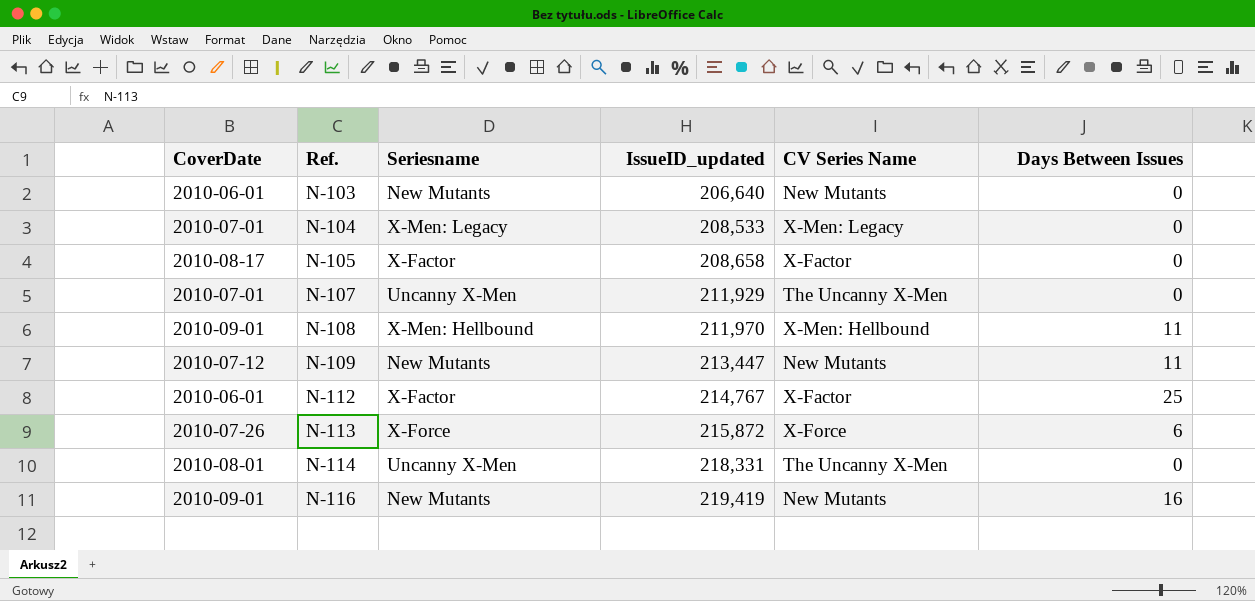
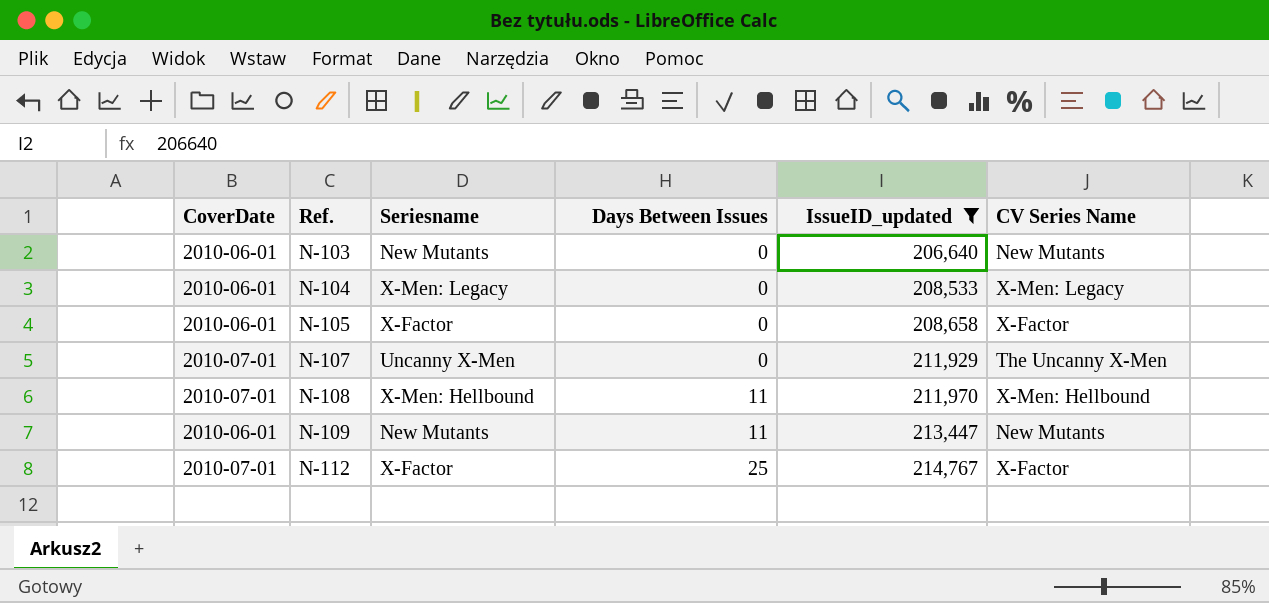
filter: none -> IssueID_updated <= 214,767
column Days Between Issues | position: 6 -> 4
N-104 | CoverDate: 2010-07-01 -> 2010-06-01
N-105 | CoverDate: 2010-08-17 -> 2010-06-01
N-108 | CoverDate: 2010-09-01 -> 2010-07-01
N-109 | CoverDate: 2010-07-12 -> 2010-06-01
N-112 | CoverDate: 2010-06-01 -> 2010-07-01

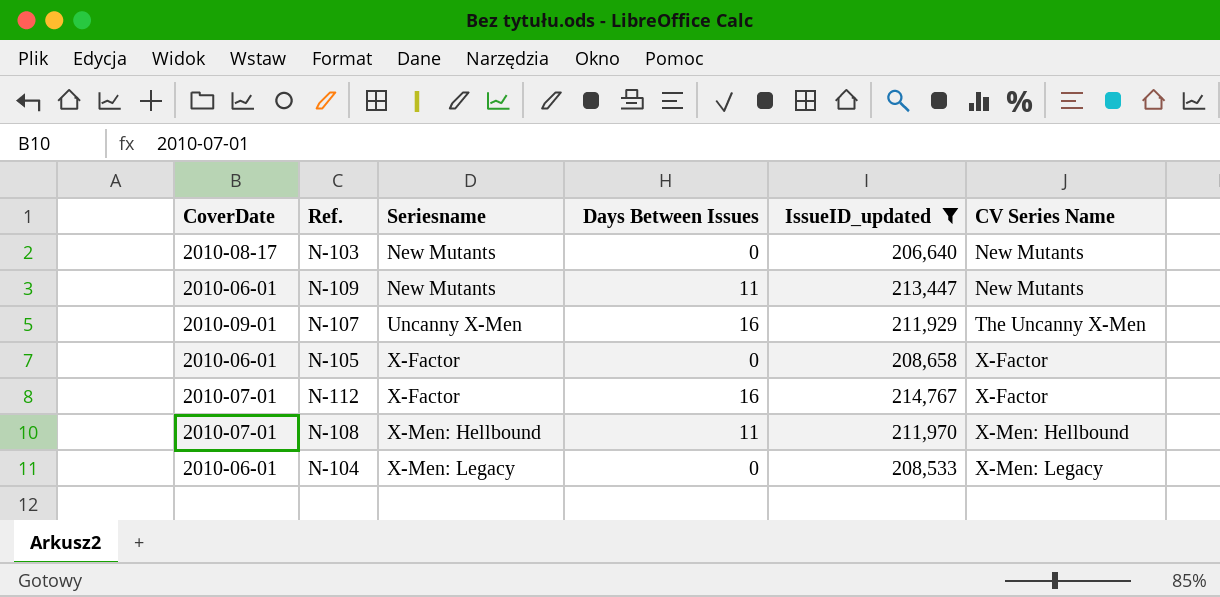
row order: Ref. ascending -> Seriesname ascending
N-103 | CoverDate: 2010-06-01 -> 2010-08-17
N-107 | CoverDate: 2010-07-01 -> 2010-09-01
N-107 | Days Between Issues: 0 -> 16
N-112 | Days Between Issues: 25 -> 16

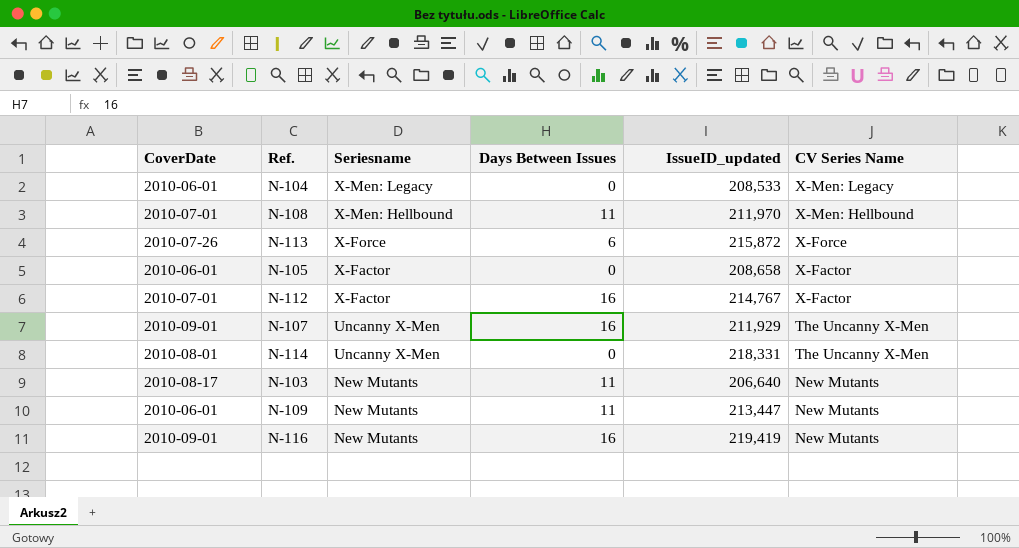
filter: IssueID_updated <= 214,767 -> none
row order: Seriesname ascending -> Seriesname descending
N-103 | Days Between Issues: 0 -> 11

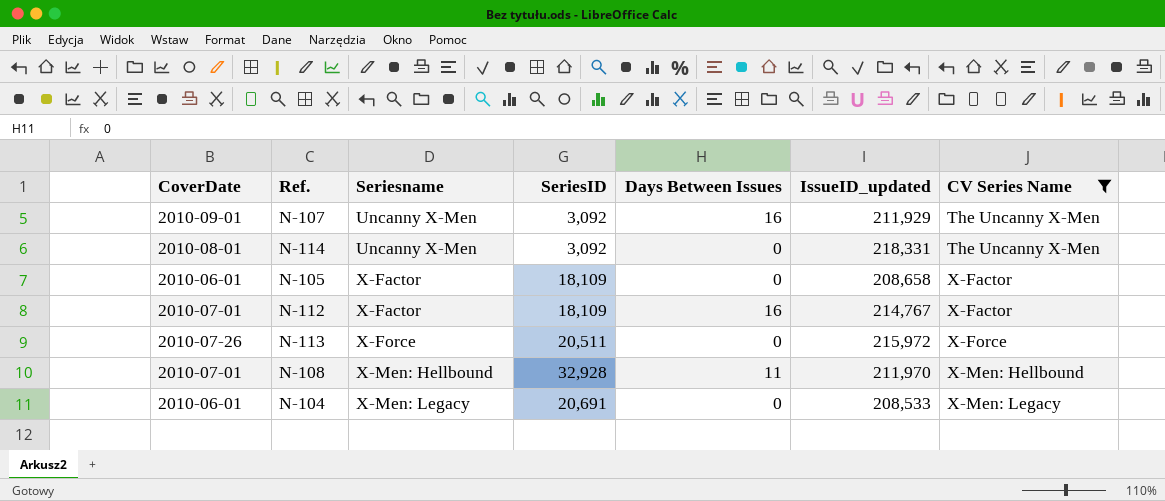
filter: none -> CV Series Name != New Mutants
row order: Seriesname descending -> Seriesname ascending
column SeriesID | position: none -> 4
N-113 | Days Between Issues: 6 -> 0
N-113 | IssueID_updated: 215,872 -> 215,972

